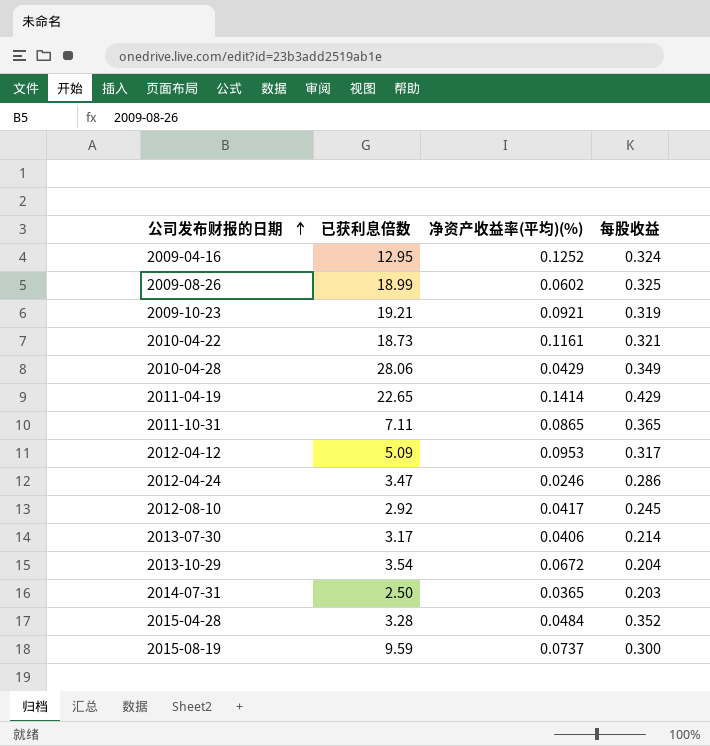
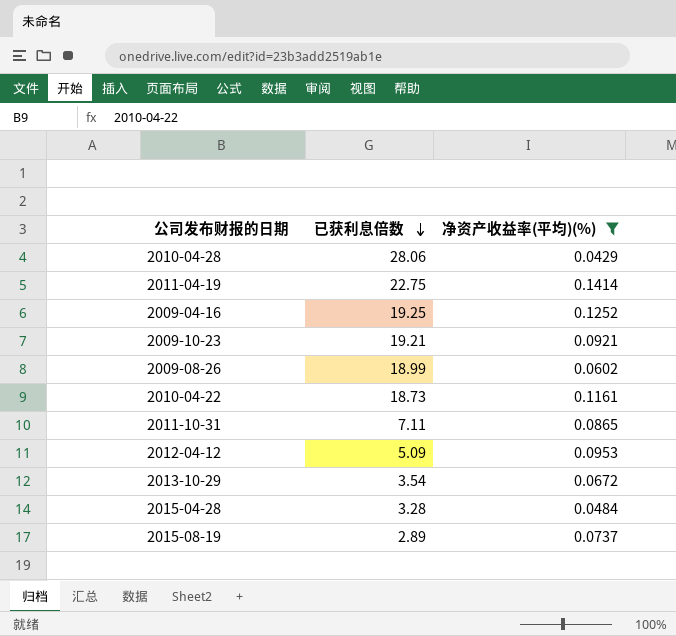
filter: none -> 净资产收益率(平均)(%) >= 0.0429
row order: 公司发布财报的日期 ascending -> 已获利息倍数 descending
column 每股收益 | position: 4 -> none
2011-04-19 | 已获利息倍数: 22.65 -> 22.75
2009-04-16 | 已获利息倍数: 12.95 -> 19.25
2015-08-19 | 已获利息倍数: 9.59 -> 2.89

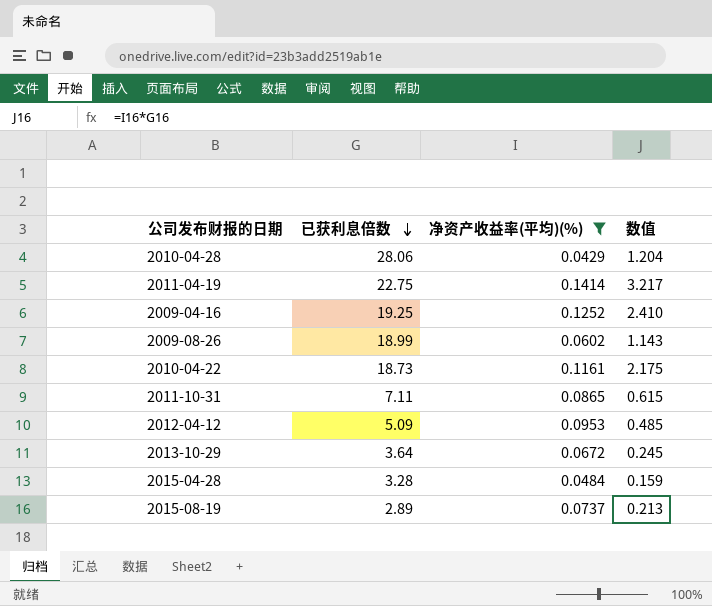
column 数值 | formula: none -> [已获利息倍数] * [净资产收益率(平均)(%)]
row 2009-10-23: 19.21 | 0.0921 -> none
2013-10-29 | 已获利息倍数: 3.54 -> 3.64

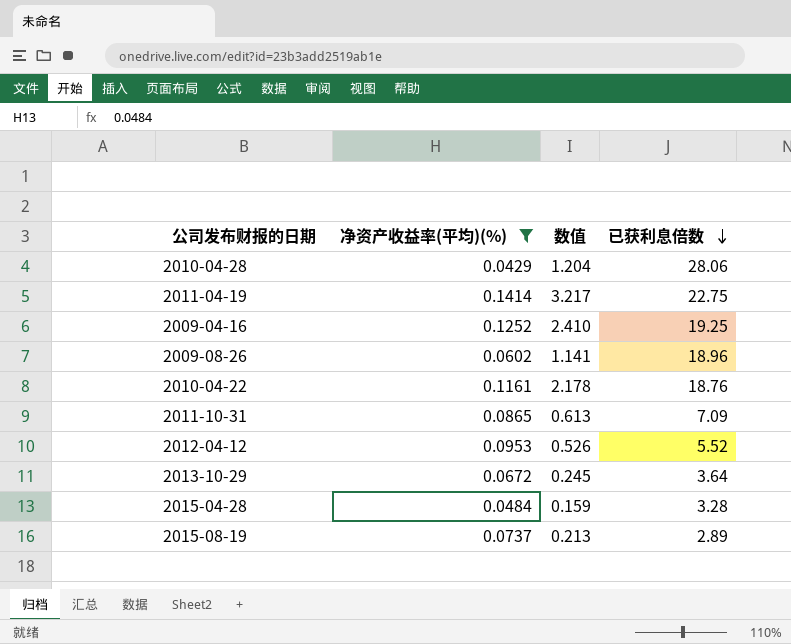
column 已获利息倍数 | position: 2 -> 4
2009-08-26 | 数值: 1.143 -> 1.141
2009-08-26 | 已获利息倍数: 18.99 -> 18.96
2010-04-22 | 数值: 2.175 -> 2.178
2010-04-22 | 已获利息倍数: 18.73 -> 18.76
2011-10-31 | 数值: 0.615 -> 0.613
2011-10-31 | 已获利息倍数: 7.11 -> 7.09
2012-04-12 | 数值: 0.485 -> 0.526
2012-04-12 | 已获利息倍数: 5.09 -> 5.52

